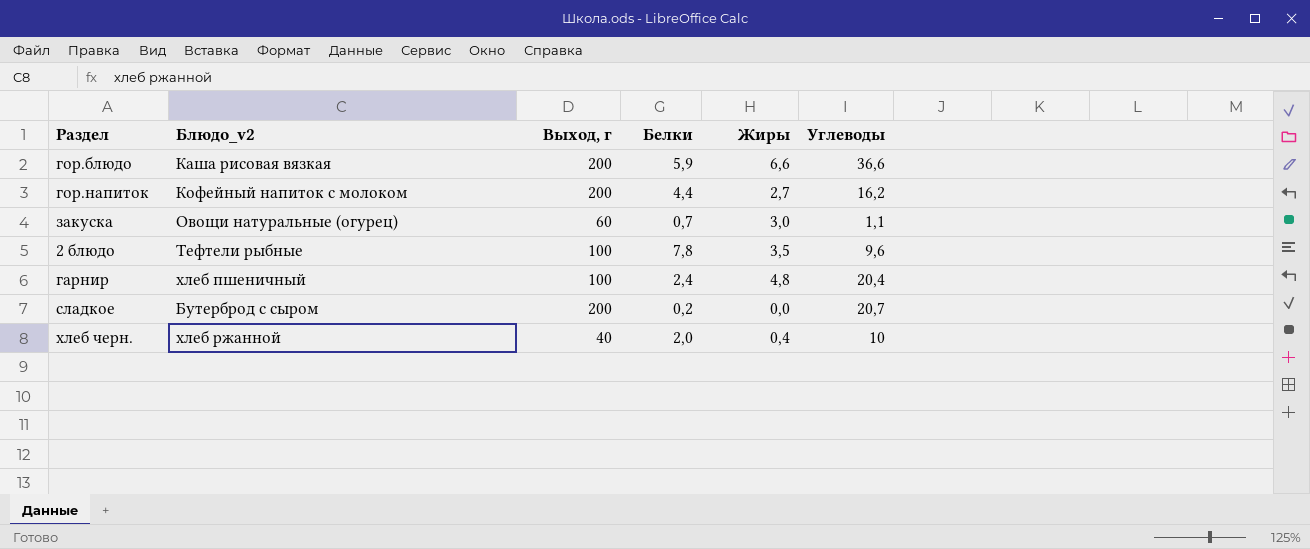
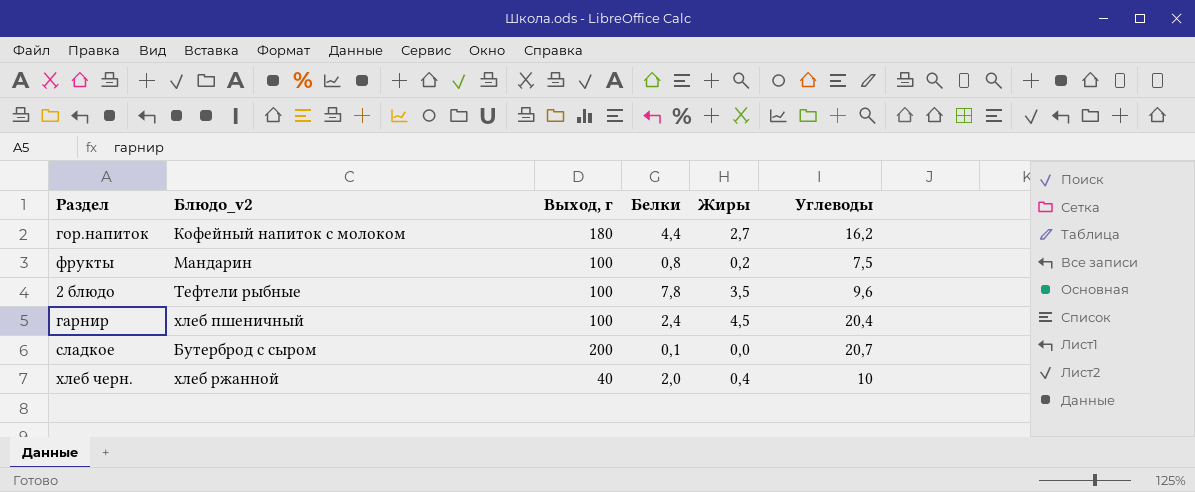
row гор.блюдо: Каша рисовая вязкая | 200 | 5,9 | 6,6 | 36,6 -> none
row закуска: Овощи натуральные (огурец) | 60 | 0,7 | 3,0 | 1,1 -> none
гор.напиток | Выход, г: 200 -> 180
row фрукты: none -> Мандарин | 100 | 0,8 | 0,2 | 7,5
гарнир | Жиры: 4,8 -> 4,5
сладкое | Белки: 0,2 -> 0,1

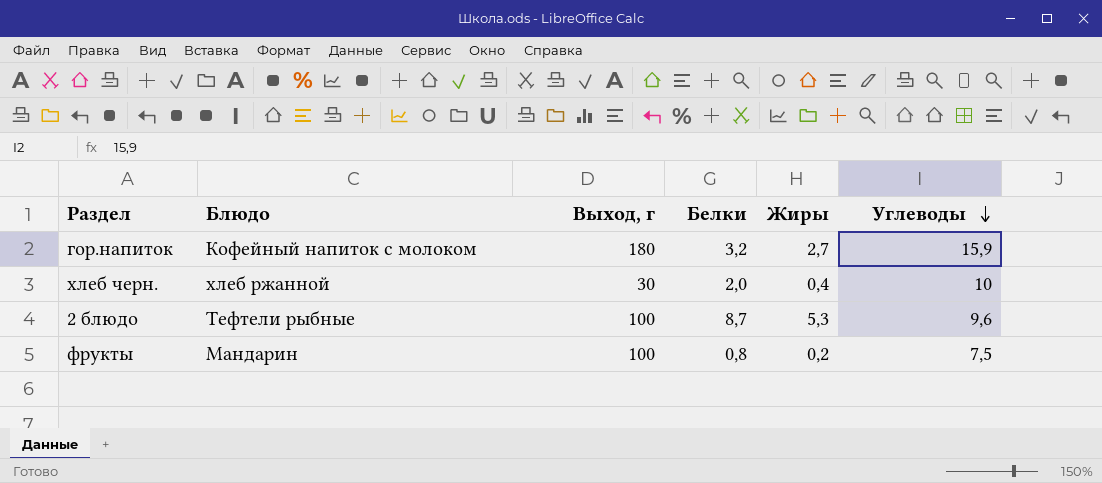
row order: none -> Углеводы descending
column name: Блюдо_v2 -> Блюдо
row гарнир: хлеб пшеничный | 100 | 2,4 | 4,5 | 20,4 -> none
row сладкое: Бутерброд с сыром | 200 | 0,1 | 0,0 | 20,7 -> none
гор.напиток | Белки: 4,4 -> 3,2
гор.напиток | Углеводы: 16,2 -> 15,9
хлеб черн. | Выход, г: 40 -> 30
2 блюдо | Белки: 7,8 -> 8,7
2 блюдо | Жиры: 3,5 -> 5,3

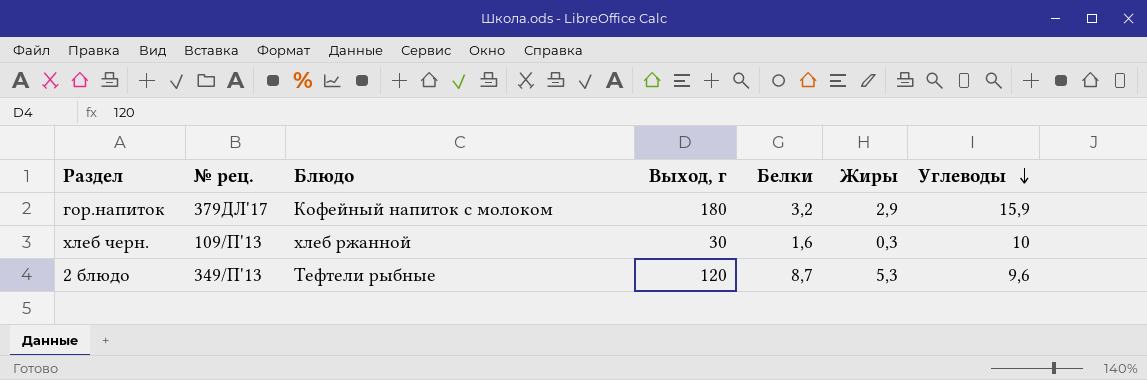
column № рец. | position: none -> 2
row фрукты: Мандарин | 100 | 0,8 | 0,2 | 7,5 -> none
гор.напиток | Жиры: 2,7 -> 2,9
хлеб черн. | Белки: 2,0 -> 1,6
хлеб черн. | Жиры: 0,4 -> 0,3
2 блюдо | Выход, г: 100 -> 120

